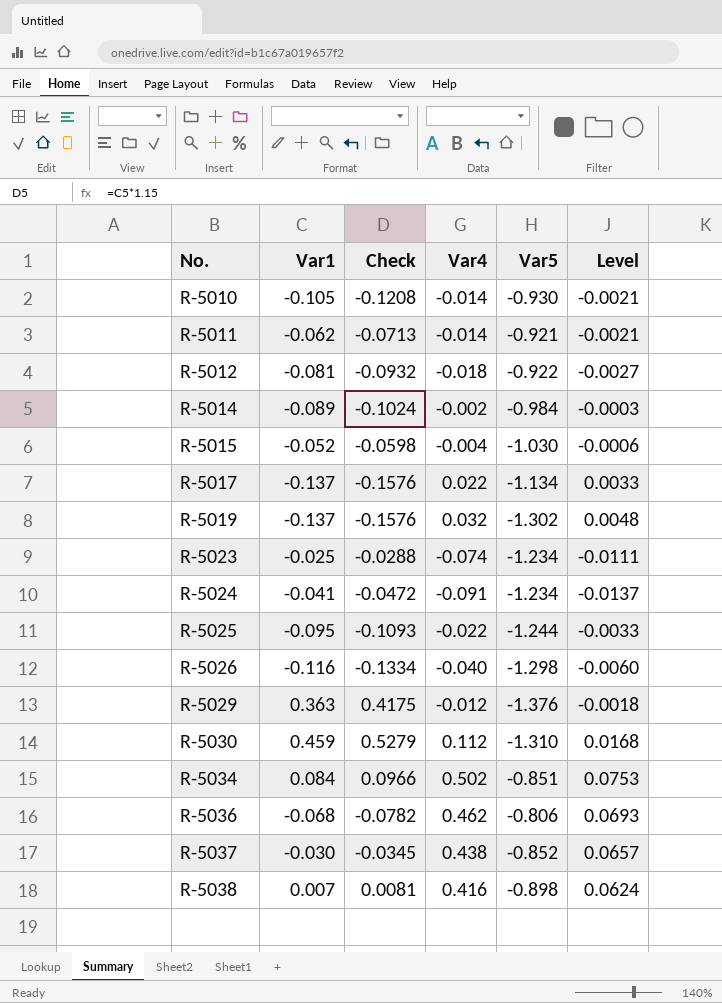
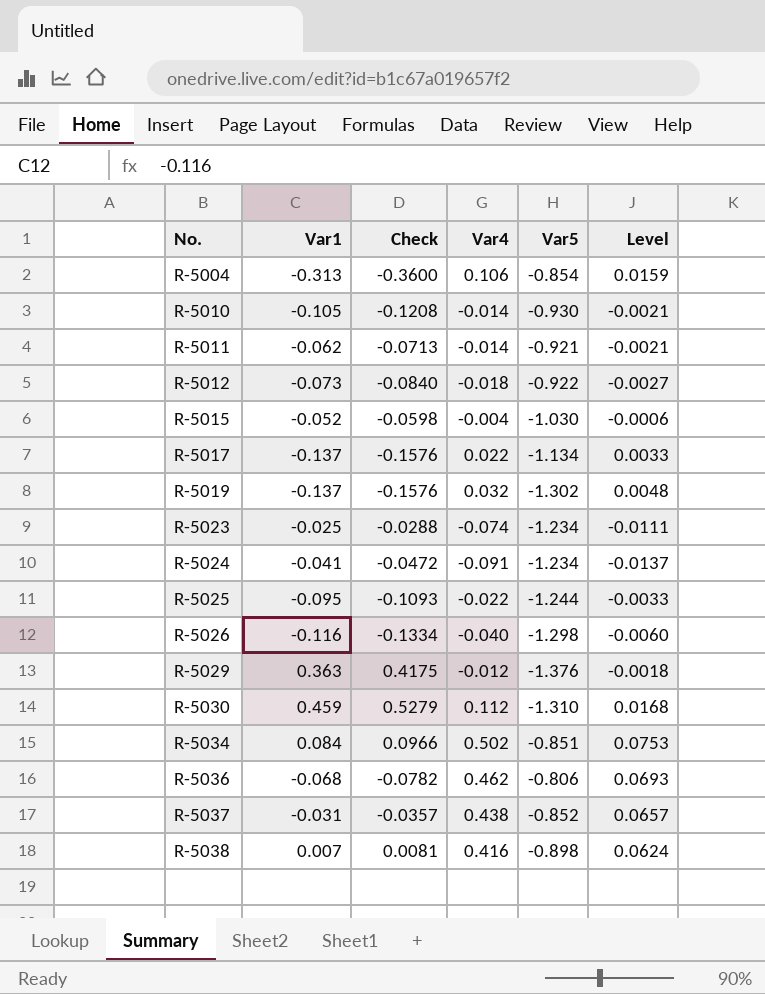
row R-5014: -0.089 | -0.1024 | -0.002 | -0.984 | -0.0003 -> none
row R-5004: none -> -0.313 | -0.3600 | 0.106 | -0.854 | 0.0159
R-5012 | Var1: -0.081 -> -0.073
R-5012 | Check: -0.0932 -> -0.0840
R-5037 | Var1: -0.030 -> -0.031
R-5037 | Check: -0.0345 -> -0.0357

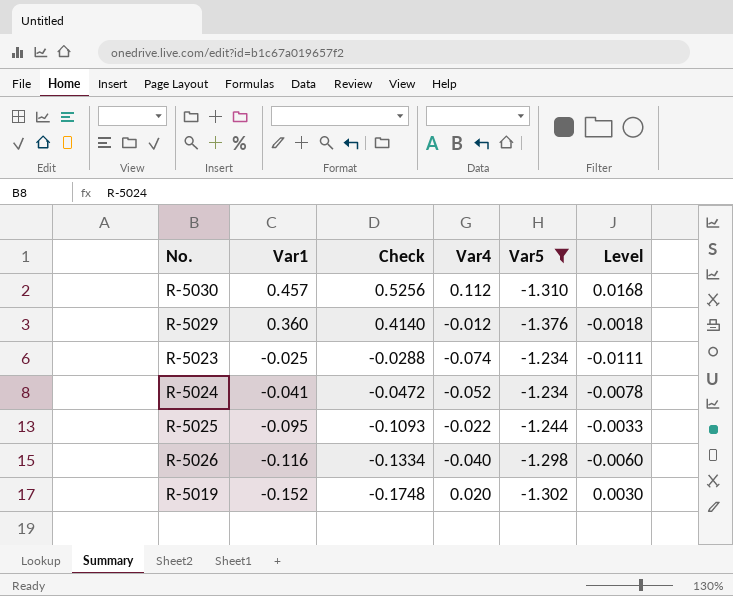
filter: none -> Var5 <= -1.234
row order: No. ascending -> Var1 descending
R-5030 | Var1: 0.459 -> 0.457
R-5030 | Check: 0.5279 -> 0.5256
R-5029 | Var1: 0.363 -> 0.360
R-5029 | Check: 0.4175 -> 0.4140
R-5024 | Var4: -0.091 -> -0.052
R-5024 | Level: -0.0137 -> -0.0078
R-5019 | Var1: -0.137 -> -0.152
R-5019 | Check: -0.1576 -> -0.1748
R-5019 | Var4: 0.032 -> 0.020
R-5019 | Level: 0.0048 -> 0.0030

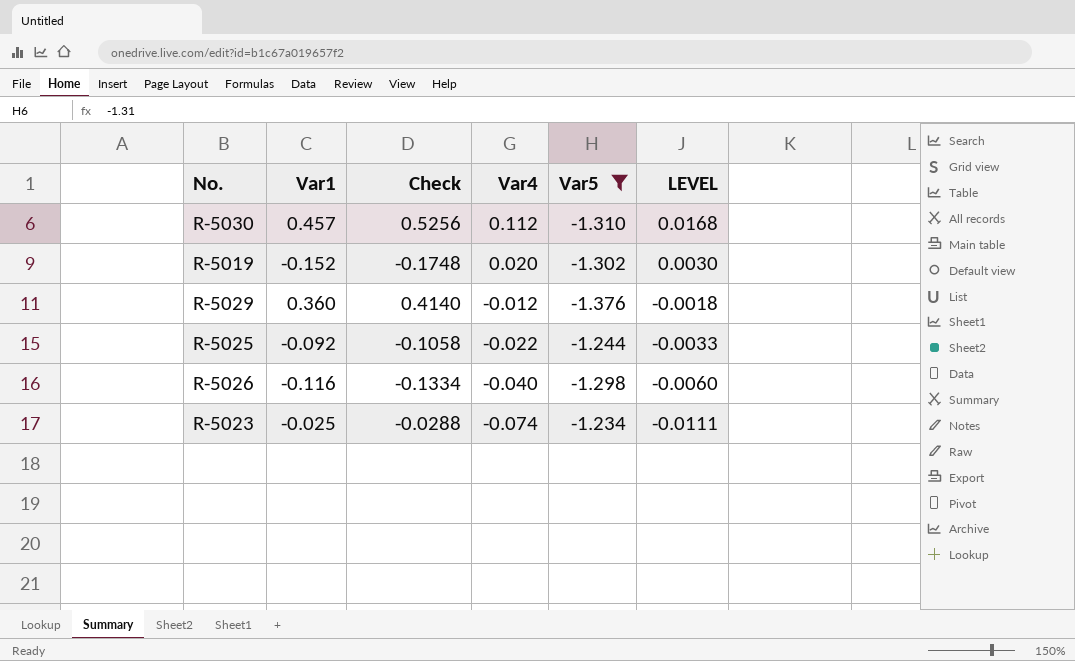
row order: Var1 descending -> Var4 descending
column name: Level -> LEVEL
row R-5024: -0.041 | -0.0472 | -0.052 | -1.234 | -0.0078 -> none
R-5025 | Var1: -0.095 -> -0.092
R-5025 | Check: -0.1093 -> -0.1058

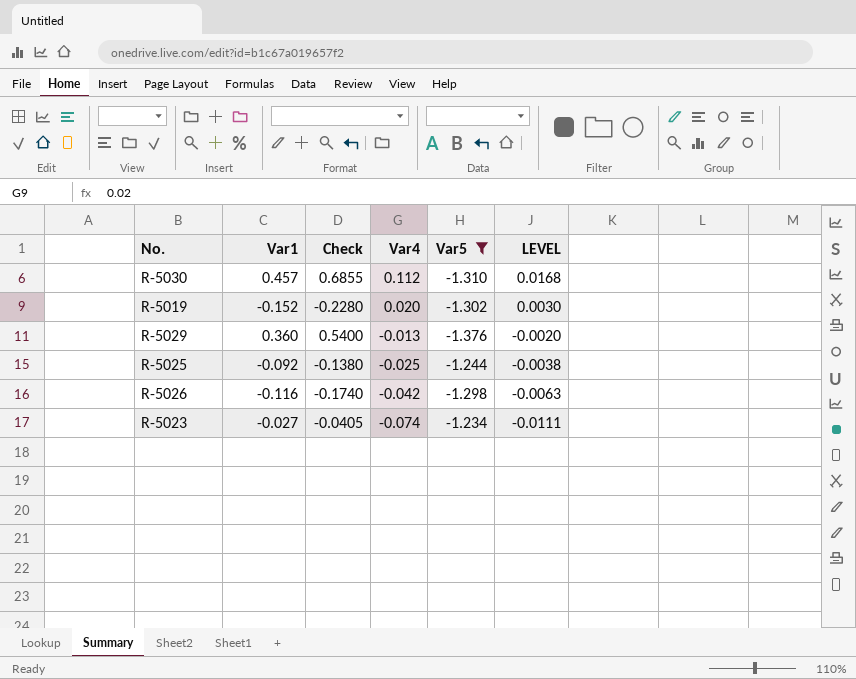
column Check | formula: [Var1] * 1.15 -> [Var1] * 1.5
R-5029 | Var4: -0.012 -> -0.013
R-5029 | LEVEL: -0.0018 -> -0.0020
R-5025 | Var4: -0.022 -> -0.025
R-5025 | LEVEL: -0.0033 -> -0.0038
R-5026 | Var4: -0.040 -> -0.042
R-5026 | LEVEL: -0.0060 -> -0.0063
R-5023 | Var1: -0.025 -> -0.027

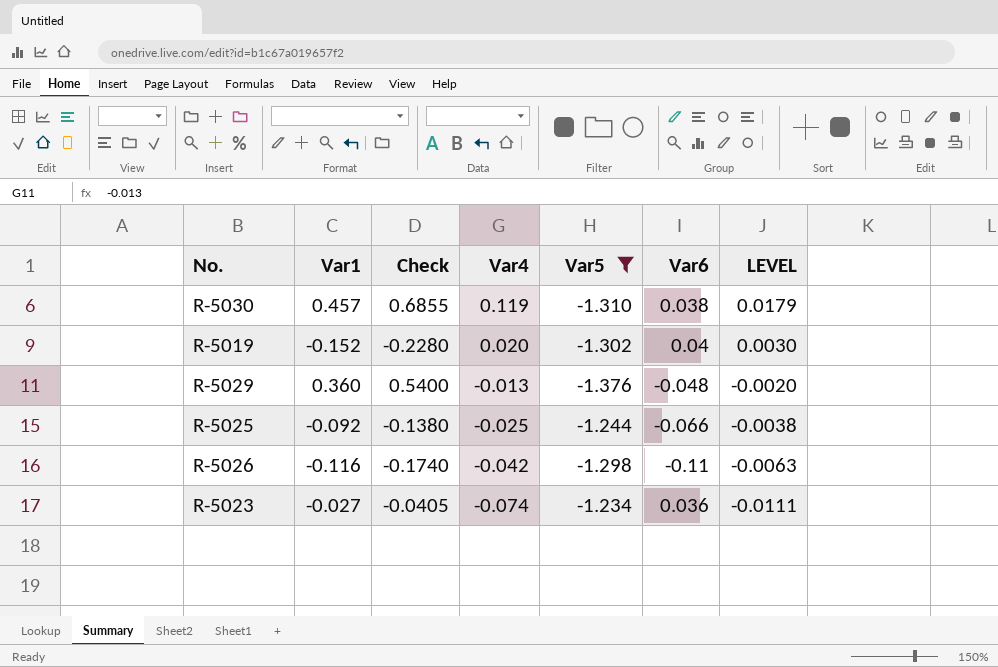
column Var6 | position: none -> 6
R-5030 | Var4: 0.112 -> 0.119
R-5030 | LEVEL: 0.0168 -> 0.0179

